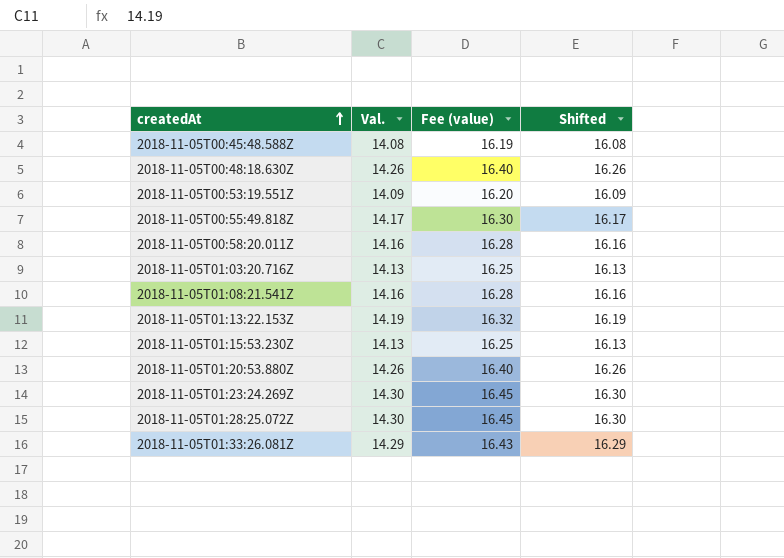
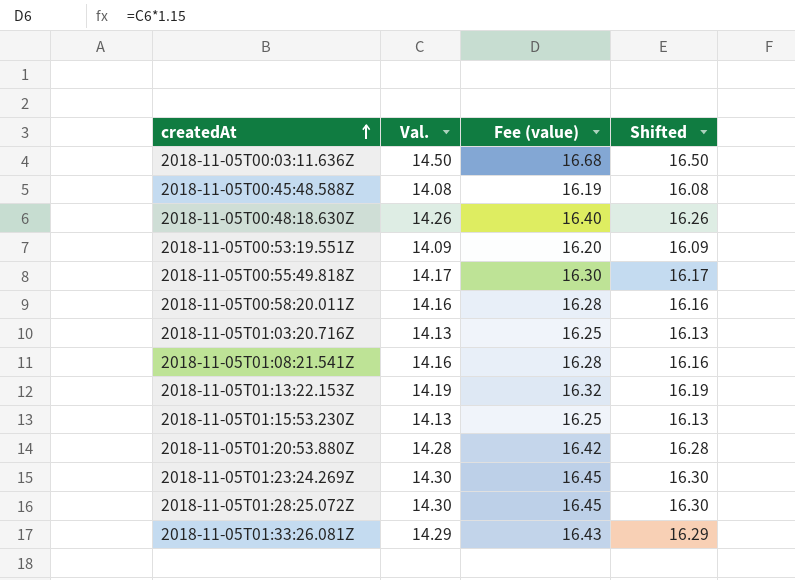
row 2018-11-05T00:03:11.636Z: none -> 14.50 | 16.68 | 16.50
2018-11-05T01:20:53.880Z | Val.: 14.26 -> 14.28
2018-11-05T01:20:53.880Z | Fee (value): 16.40 -> 16.42
2018-11-05T01:20:53.880Z | Shifted: 16.26 -> 16.28

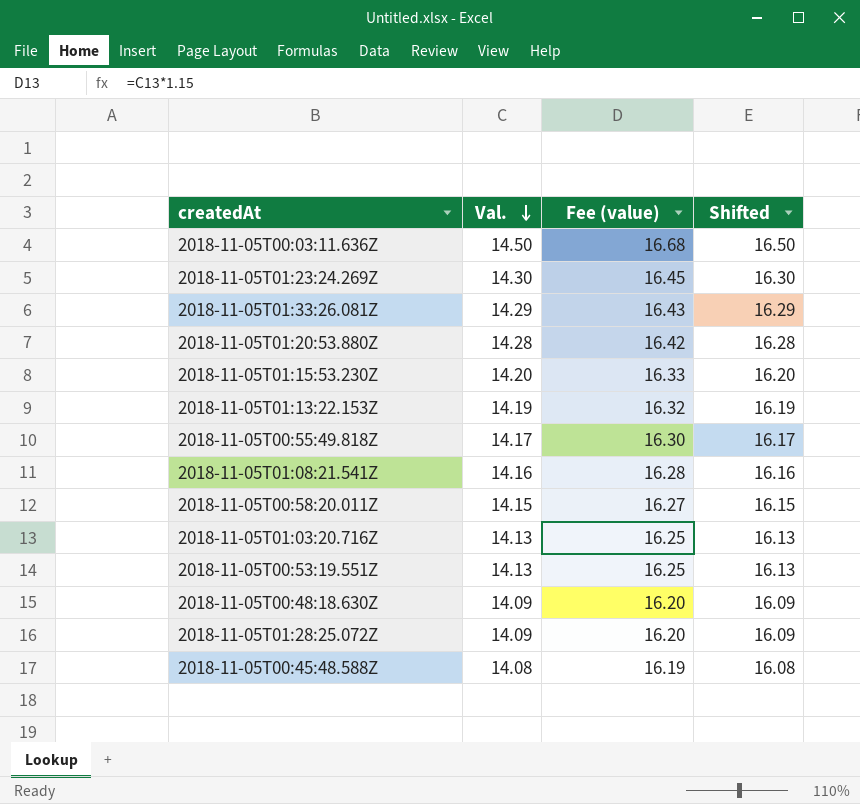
row order: createdAt ascending -> Val. descending
2018-11-05T01:15:53.230Z | Val.: 14.13 -> 14.20
2018-11-05T01:15:53.230Z | Fee (value): 16.25 -> 16.33
2018-11-05T01:15:53.230Z | Shifted: 16.13 -> 16.20
2018-11-05T00:58:20.011Z | Val.: 14.16 -> 14.15
2018-11-05T00:58:20.011Z | Fee (value): 16.28 -> 16.27
2018-11-05T00:58:20.011Z | Shifted: 16.16 -> 16.15
2018-11-05T00:53:19.551Z | Val.: 14.09 -> 14.13
2018-11-05T00:53:19.551Z | Fee (value): 16.20 -> 16.25
2018-11-05T00:53:19.551Z | Shifted: 16.09 -> 16.13
2018-11-05T00:48:18.630Z | Val.: 14.26 -> 14.09
2018-11-05T00:48:18.630Z | Fee (value): 16.40 -> 16.20
2018-11-05T00:48:18.630Z | Shifted: 16.26 -> 16.09
2018-11-05T01:28:25.072Z | Val.: 14.30 -> 14.09
2018-11-05T01:28:25.072Z | Fee (value): 16.45 -> 16.20
2018-11-05T01:28:25.072Z | Shifted: 16.30 -> 16.09

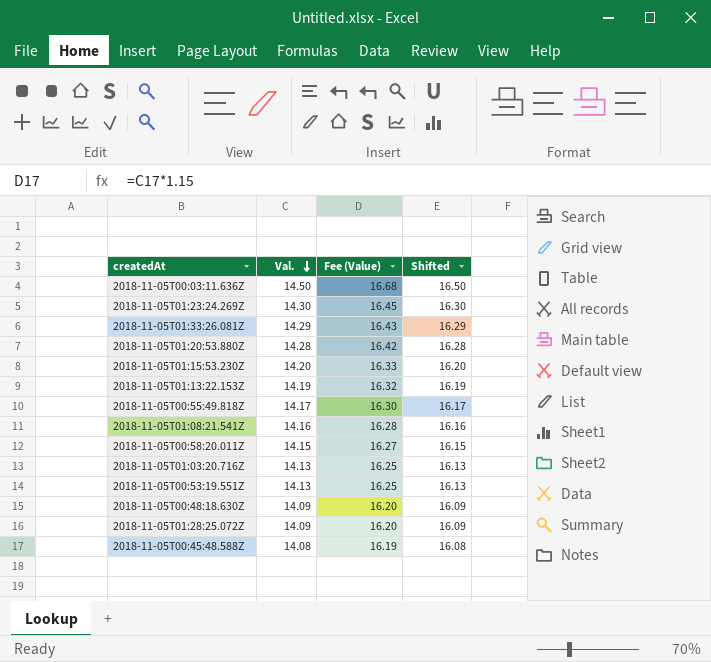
column name: Fee (value) -> Fee (Value)

